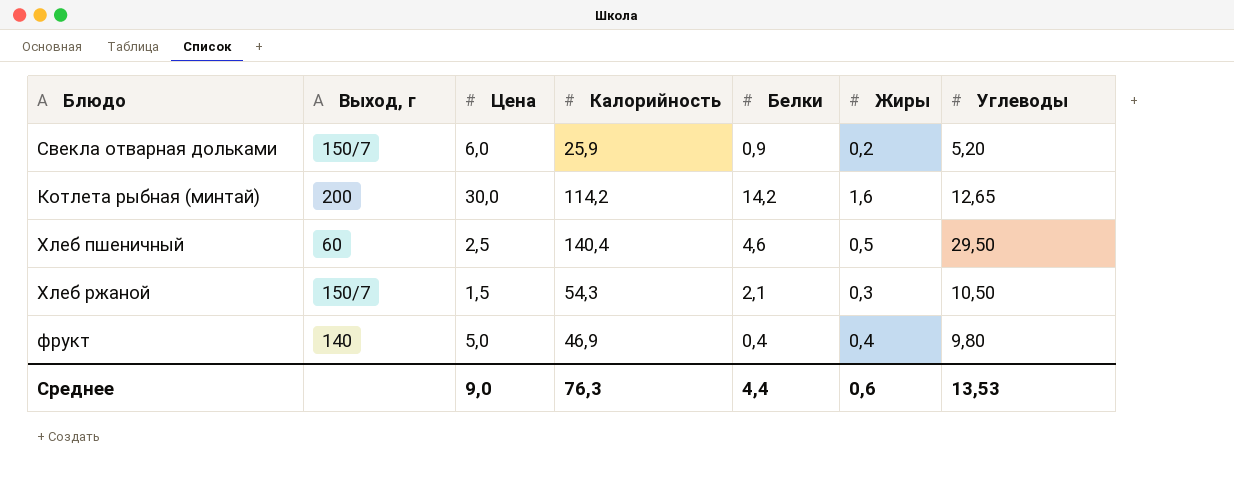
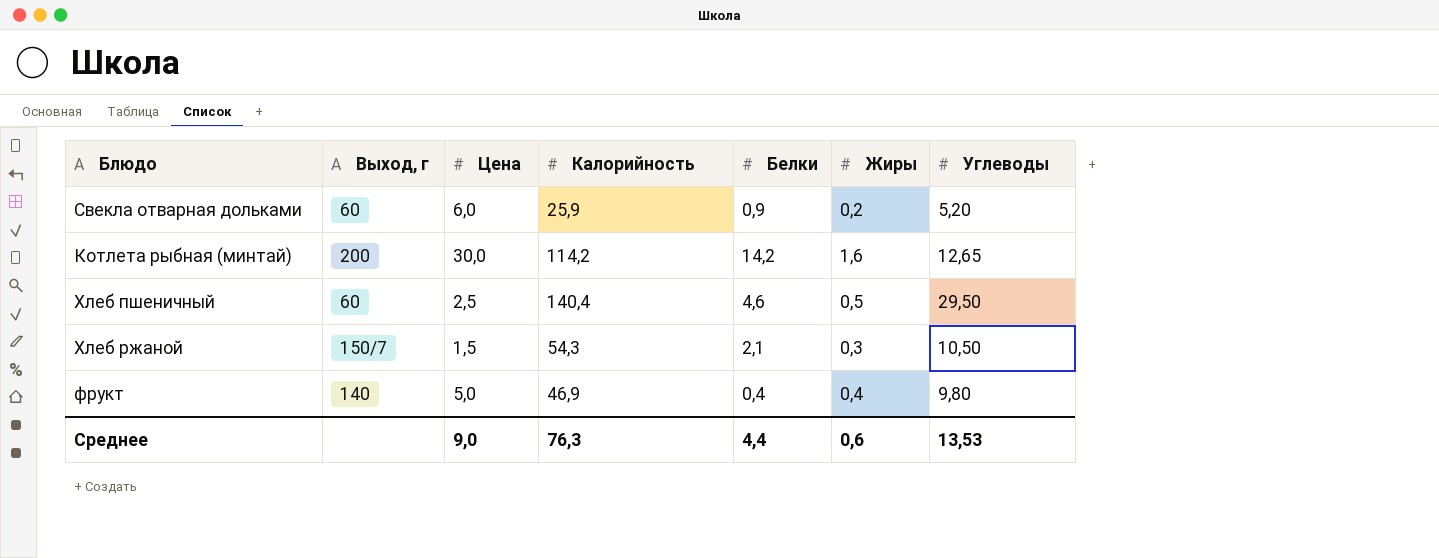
Свекла отварная дольками | Выход, г: 150/7 -> 60

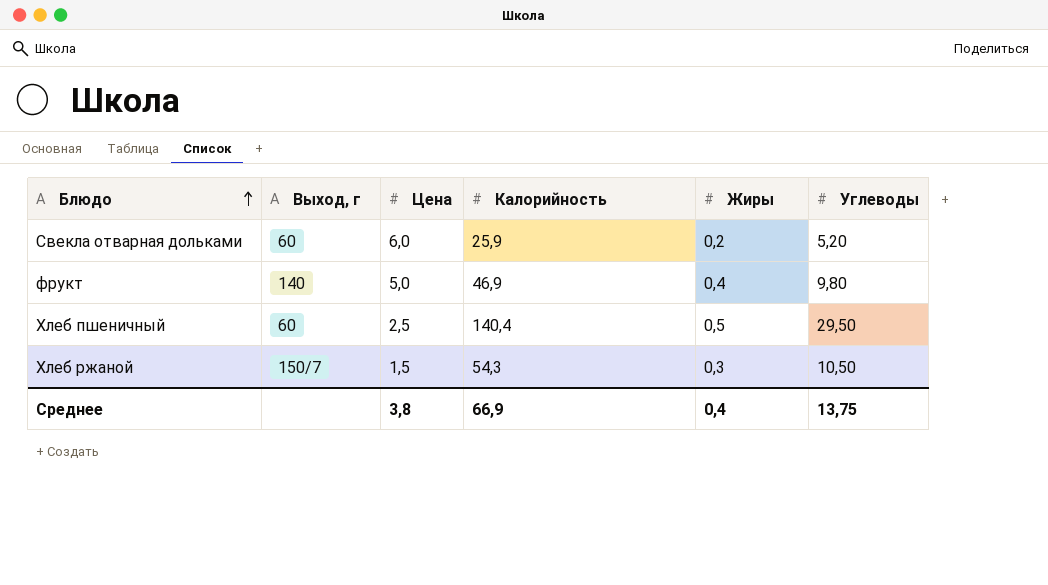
row order: none -> Блюдо ascending
column Белки | position: 5 -> none
row Котлета рыбная (минтай): 200 | 30,0 | 114,2 | 14,2 | 1,6 | 12,65 -> none
Среднее | Цена: 9,0 -> 3,8
Среднее | Калорийность: 76,3 -> 66,9
Среднее | Жиры: 0,6 -> 0,4
Среднее | Углеводы: 13,53 -> 13,75

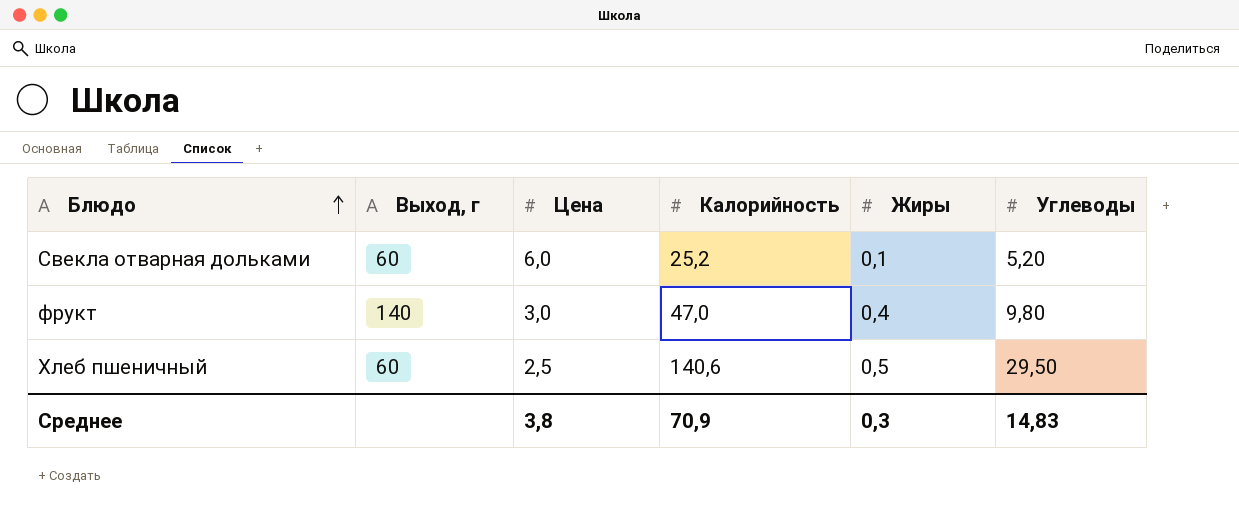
row Хлеб ржаной: 150/7 | 1,5 | 54,3 | 0,3 | 10,50 -> none
Свекла отварная дольками | Калорийность: 25,9 -> 25,2
Свекла отварная дольками | Жиры: 0,2 -> 0,1
фрукт | Цена: 5,0 -> 3,0
фрукт | Калорийность: 46,9 -> 47,0
Хлеб пшеничный | Калорийность: 140,4 -> 140,6
Среднее | Калорийность: 66,9 -> 70,9
Среднее | Жиры: 0,4 -> 0,3
Среднее | Углеводы: 13,75 -> 14,83

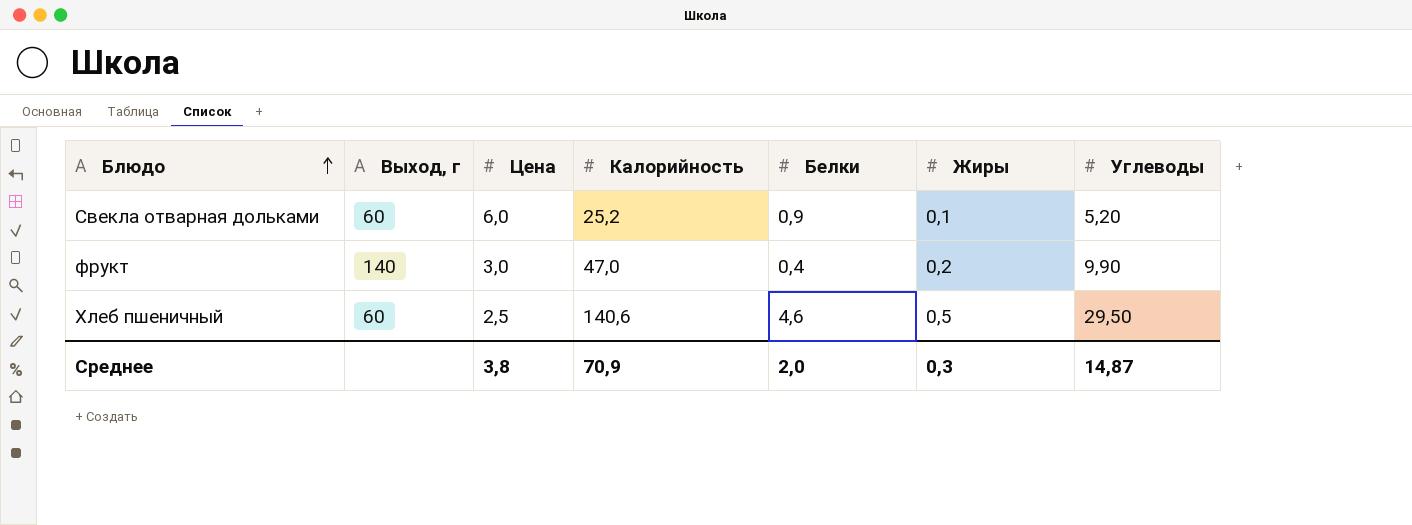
column Белки | position: none -> 5
фрукт | Жиры: 0,4 -> 0,2
фрукт | Углеводы: 9,80 -> 9,90
Среднее | Углеводы: 14,83 -> 14,87

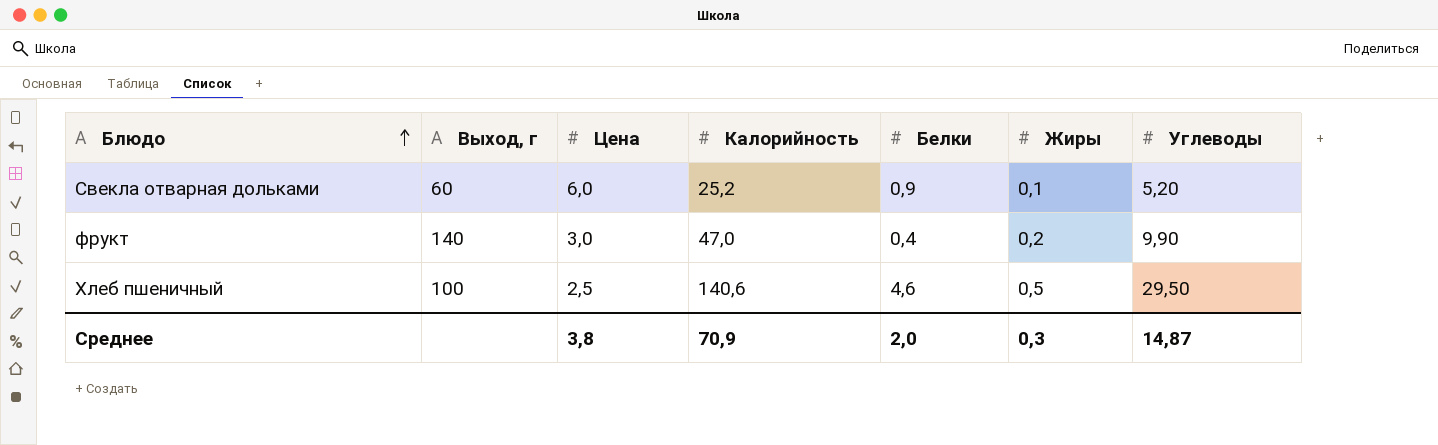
Хлеб пшеничный | Выход, г: 60 -> 100

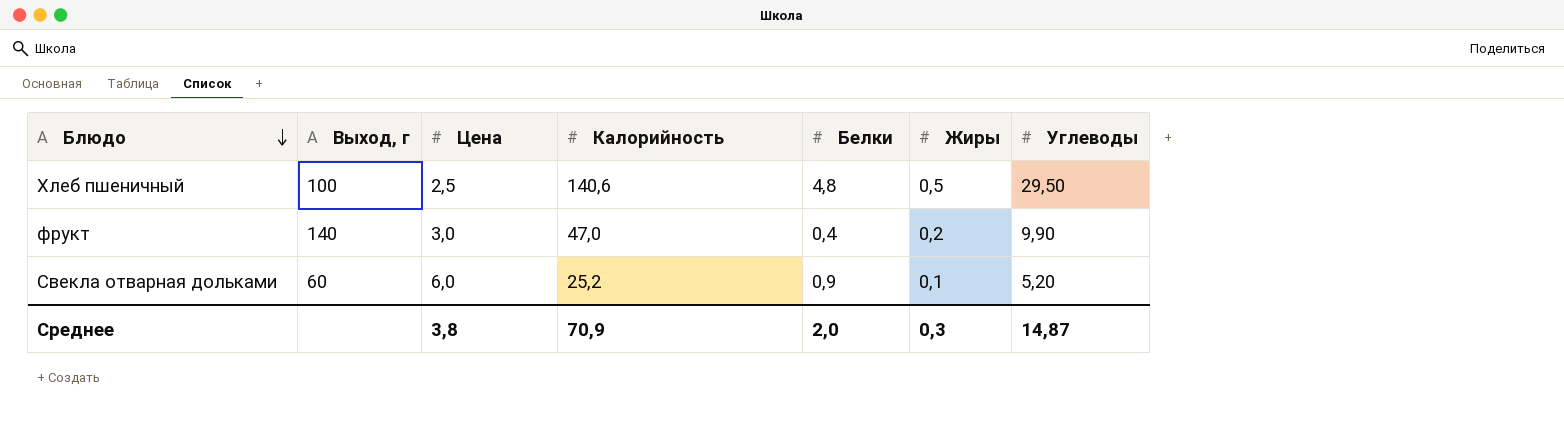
row order: Блюдо ascending -> Блюдо descending
Хлеб пшеничный | Белки: 4,6 -> 4,8

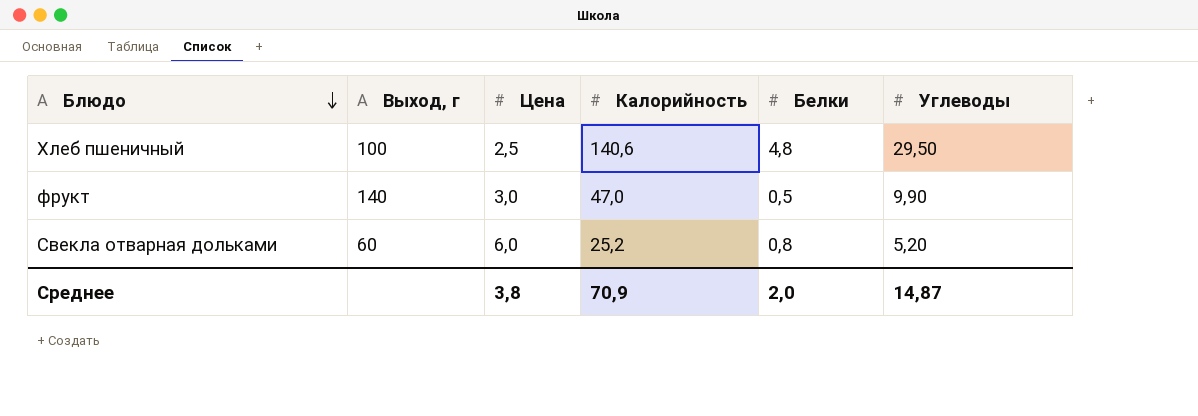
column Жиры | position: 6 -> none
фрукт | Белки: 0,4 -> 0,5
Свекла отварная дольками | Белки: 0,9 -> 0,8

